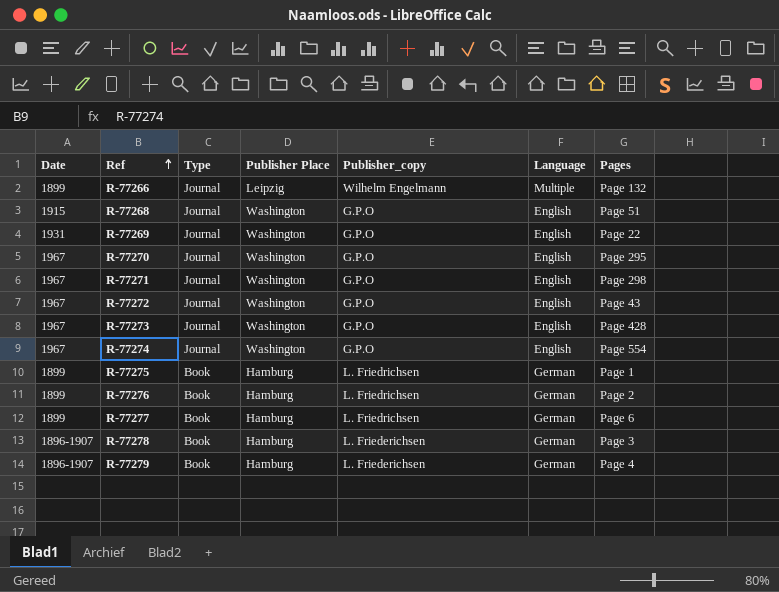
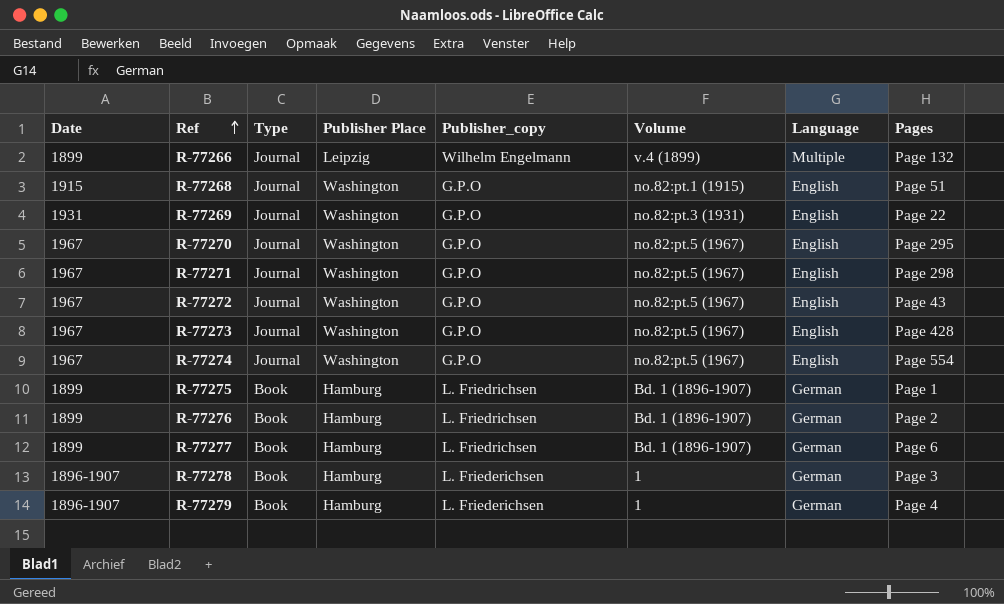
column Volume | position: none -> 6

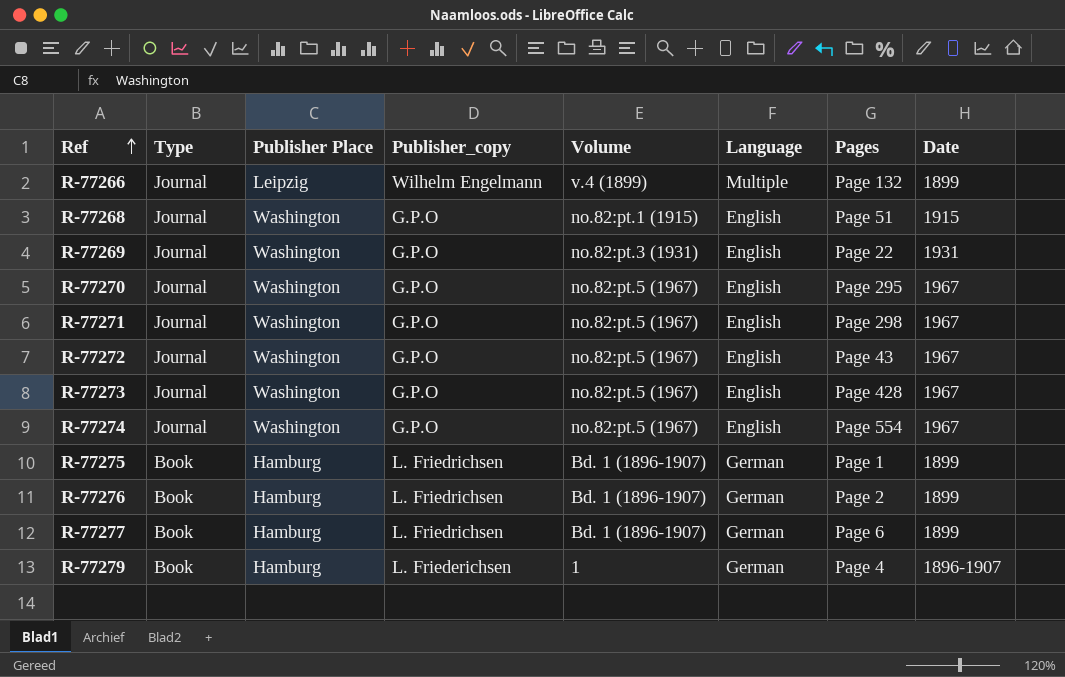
column Date | position: 1 -> 8
row R-77278: 1896-1907 | Book | Hamburg | L. Friederichsen | 1 | German | Page 3 -> none

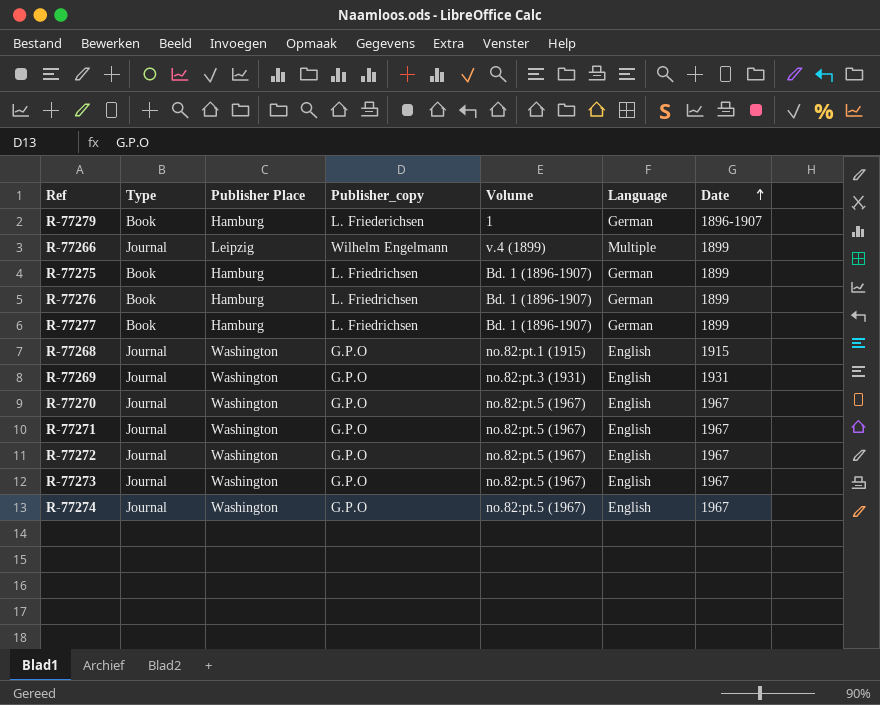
row order: Ref ascending -> Date ascending
column Pages | position: 7 -> none

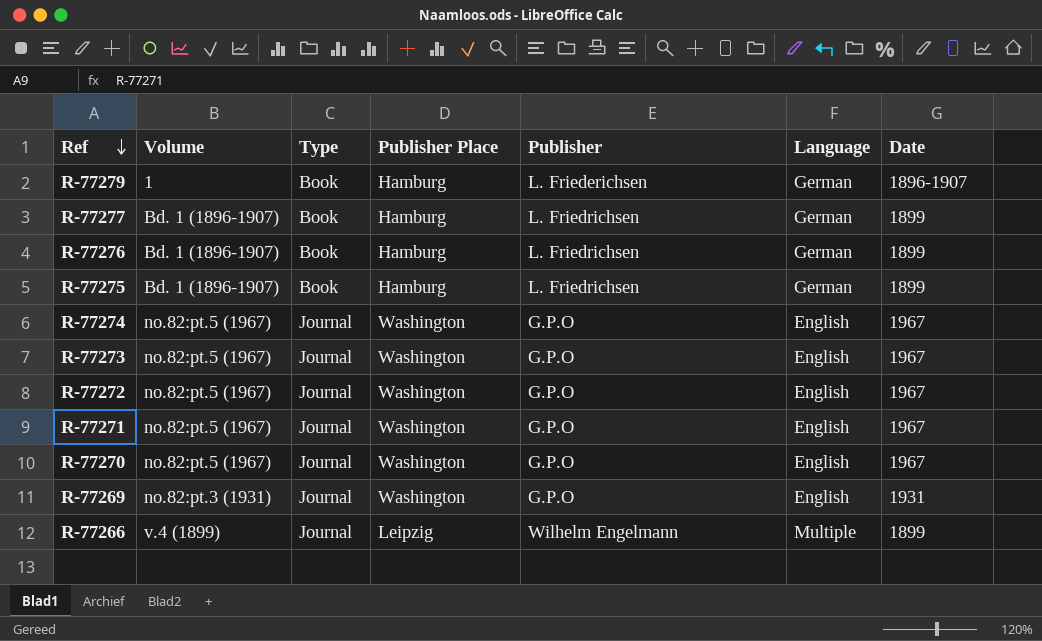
row order: Date ascending -> Ref descending
column Volume | position: 5 -> 2
column name: Publisher_copy -> Publisher
row R-77268: Journal | Washington | G.P.O | no.82:pt.1 (1915) | English | 1915 -> none

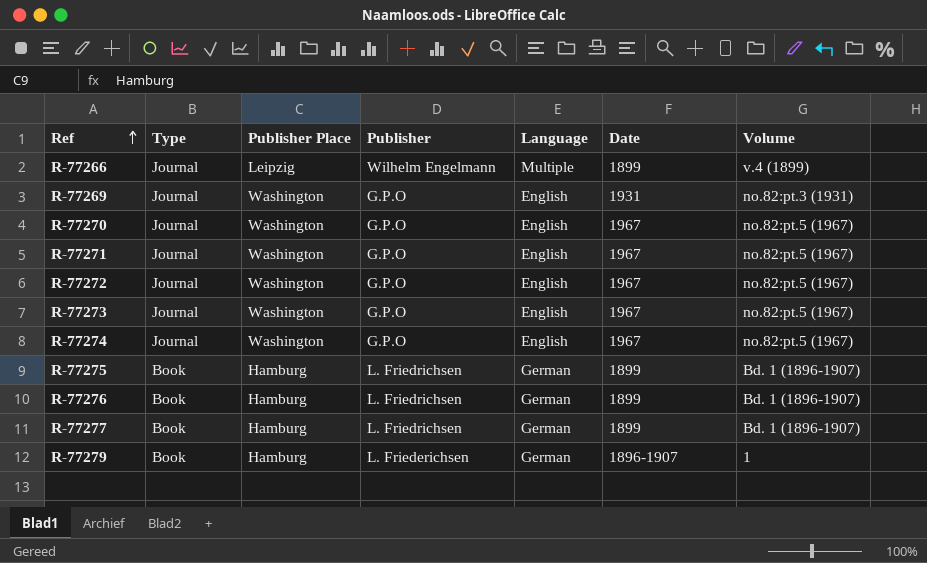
row order: Ref descending -> Ref ascending
column Volume | position: 2 -> 7

